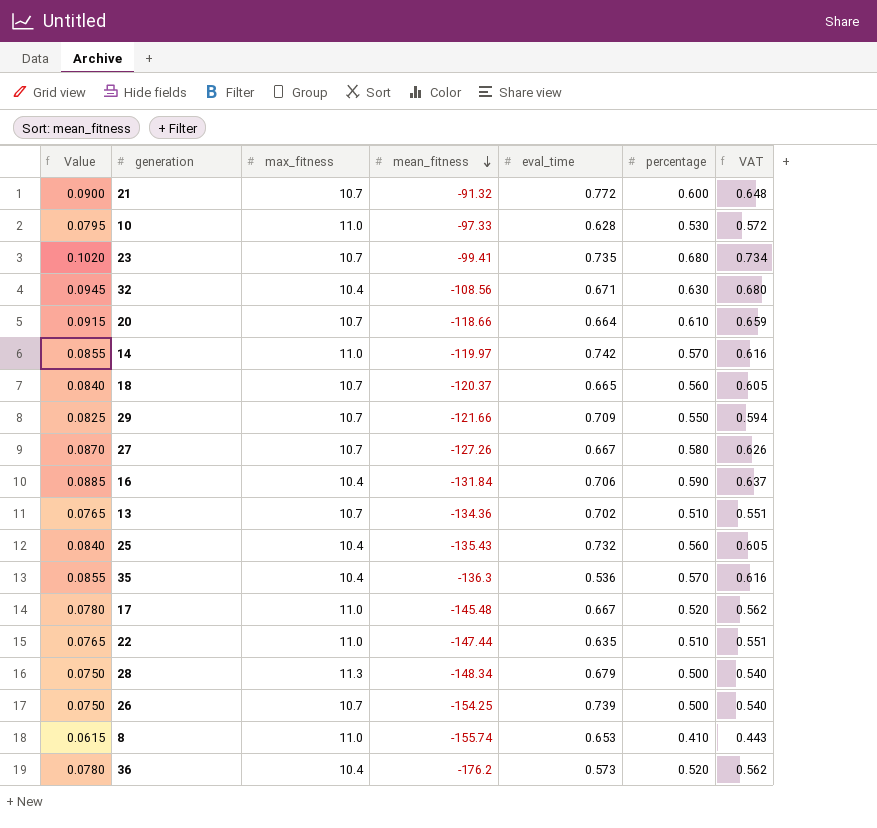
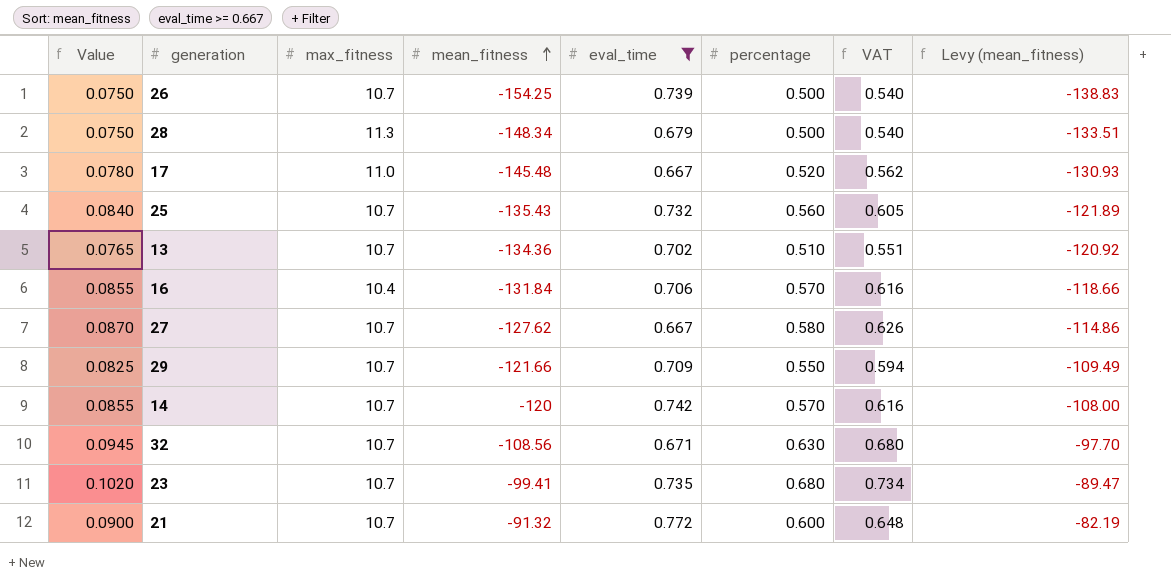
filter: none -> eval_time >= 0.667
row order: mean_fitness descending -> mean_fitness ascending
column Levy (mean_fitness) | formula: none -> [mean_fitness] * 0.9
25 | max_fitness: 10.4 -> 10.7
16 | Value: 0.0885 -> 0.0855
16 | percentage: 0.590 -> 0.570
16 | VAT: 0.637 -> 0.616
27 | mean_fitness: -127.26 -> -127.62
14 | max_fitness: 11.0 -> 10.7
14 | mean_fitness: -119.97 -> -120
32 | max_fitness: 10.4 -> 10.7

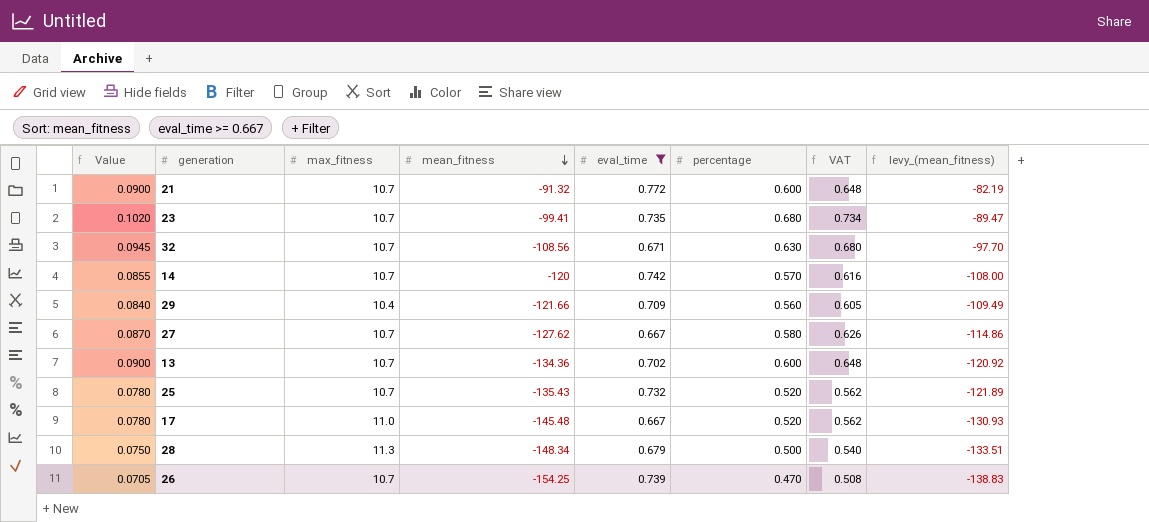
row order: mean_fitness ascending -> mean_fitness descending
column name: Levy (mean_fitness) -> levy_(mean_fitness)
row 16: 0.0855 | 10.4 | -131.84 | 0.706 | 0.570 | 0.616 | -118.66 -> none
29 | Value: 0.0825 -> 0.0840
29 | max_fitness: 10.7 -> 10.4
29 | percentage: 0.550 -> 0.560
29 | VAT: 0.594 -> 0.605
13 | Value: 0.0765 -> 0.0900
13 | percentage: 0.510 -> 0.600
13 | VAT: 0.551 -> 0.648
25 | Value: 0.0840 -> 0.0780
25 | percentage: 0.560 -> 0.520
25 | VAT: 0.605 -> 0.562
26 | Value: 0.0750 -> 0.0705
26 | percentage: 0.500 -> 0.470
26 | VAT: 0.540 -> 0.508

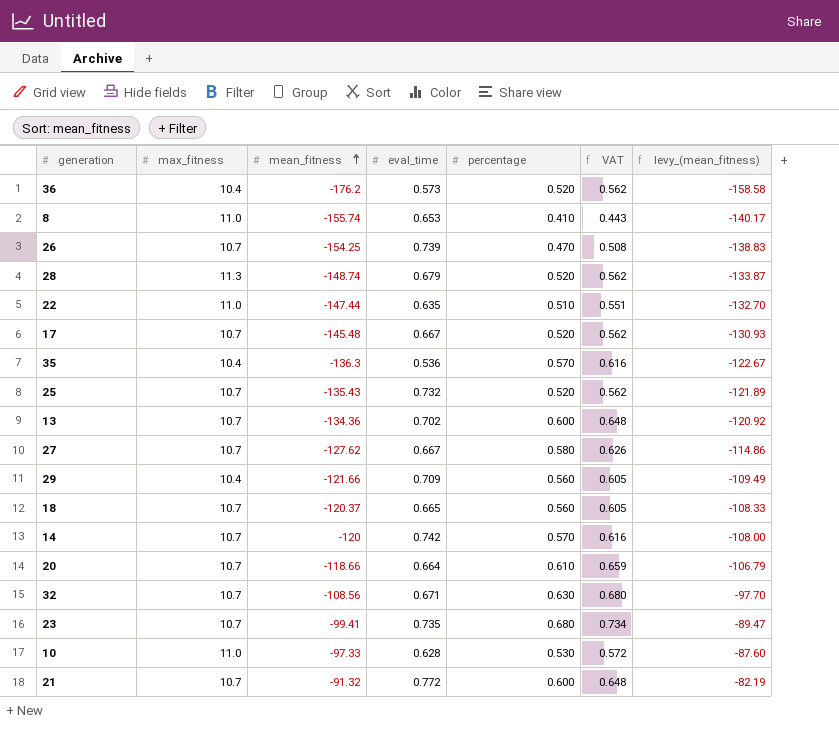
filter: eval_time >= 0.667 -> none
row order: mean_fitness descending -> mean_fitness ascending
column Value | formula: [percentage] * 0.15 -> none
28 | mean_fitness: -148.34 -> -148.74
28 | percentage: 0.500 -> 0.520
28 | VAT: 0.540 -> 0.562
28 | levy_(mean_fitness): -133.51 -> -133.87
17 | max_fitness: 11.0 -> 10.7

